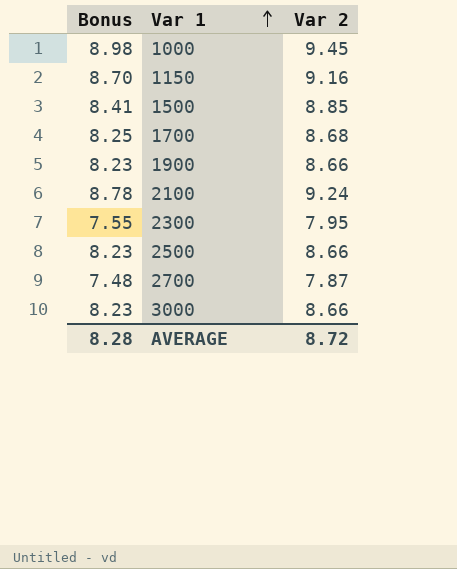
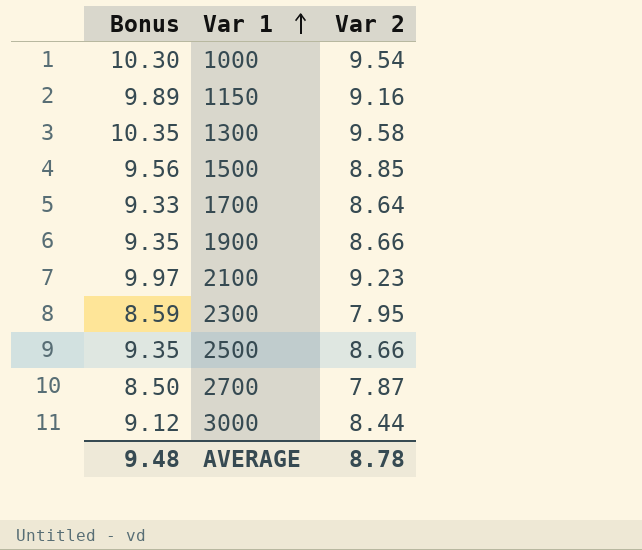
column Bonus | formula: [Var 2] * 0.95 -> [Var 2] * 1.08
1000 | Var 2: 9.45 -> 9.54
row 1300: none -> 10.35 | 9.58
1700 | Var 2: 8.68 -> 8.64
2100 | Var 2: 9.24 -> 9.23
3000 | Var 2: 8.66 -> 8.44
AVERAGE | Bonus: 8.28 -> 9.48
AVERAGE | Var 2: 8.72 -> 8.78

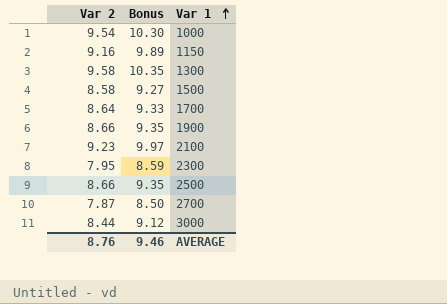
column Var 2 | position: 3 -> 1
1500 | Var 2: 8.85 -> 8.58
1500 | Bonus: 9.56 -> 9.27
AVERAGE | Var 2: 8.78 -> 8.76
AVERAGE | Bonus: 9.48 -> 9.46

